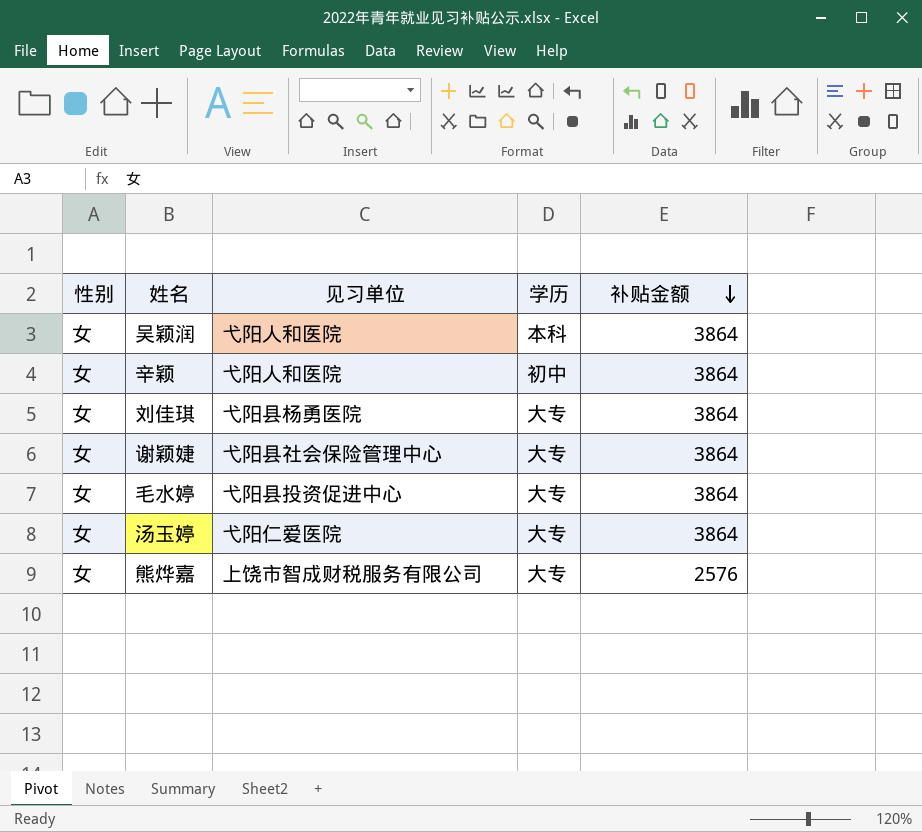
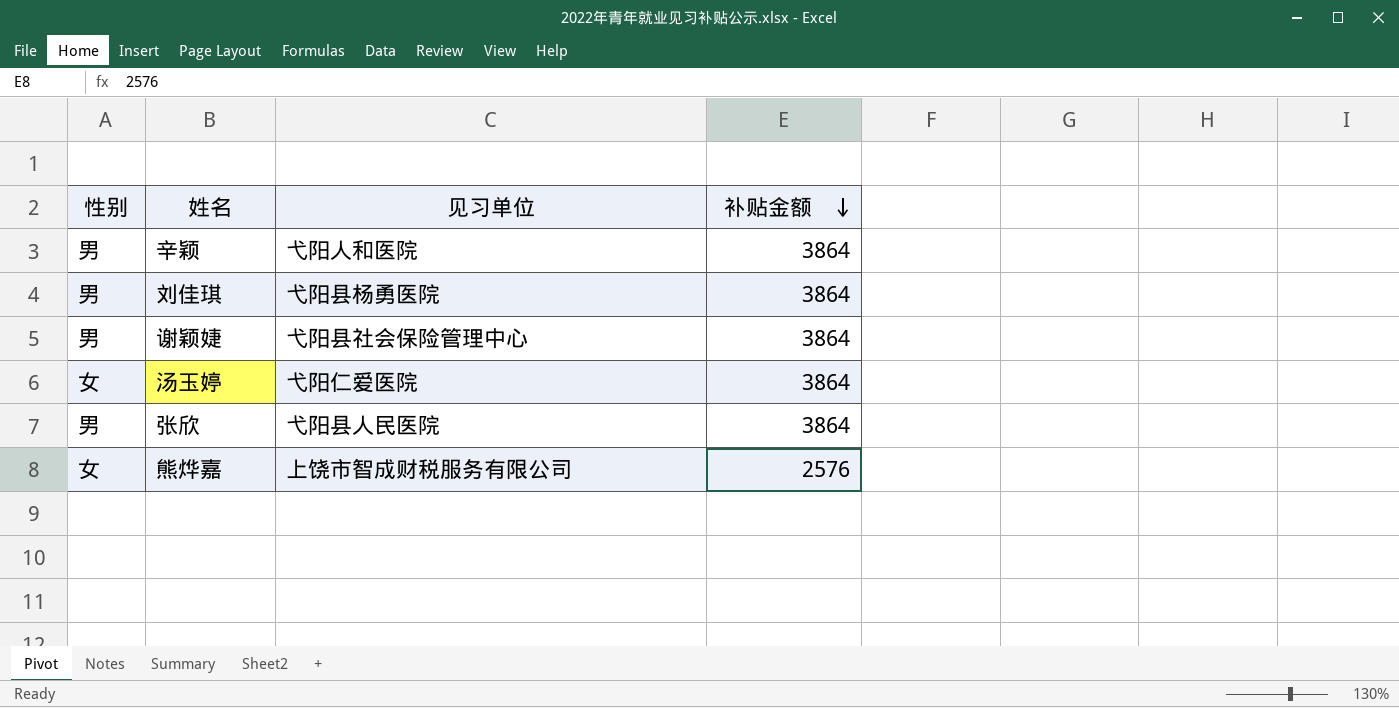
column 学历 | position: 4 -> none
row 吴颖润: 女 | 弋阳人和医院 | 本科 | 3864 -> none
row 毛水婷: 女 | 弋阳县投资促进中心 | 大专 | 3864 -> none
辛颖 | 性别: 女 -> 男
刘佳琪 | 性别: 女 -> 男
谢颖婕 | 性别: 女 -> 男
row 张欣: none -> 男 | 弋阳县人民医院 | 3864

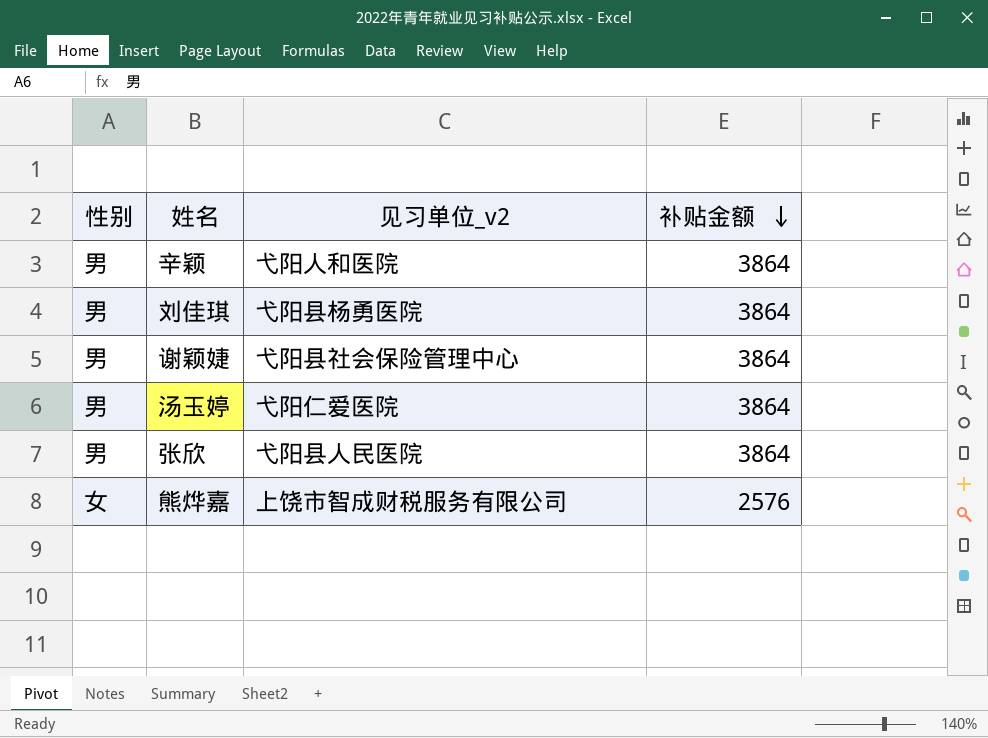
column name: 见习单位 -> 见习单位_v2
汤玉婷 | 性别: 女 -> 男

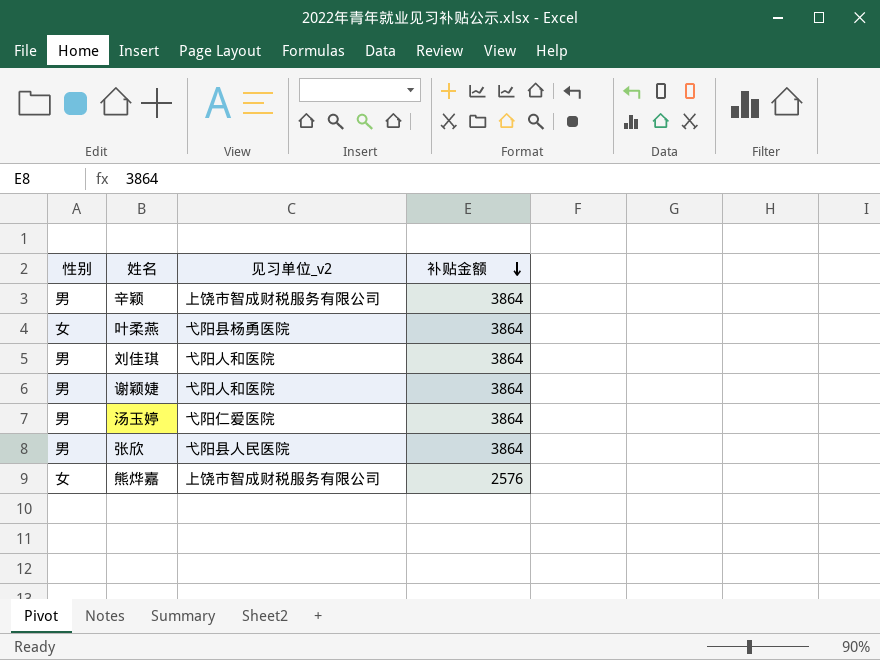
辛颖 | 见习单位_v2: 弋阳人和医院 -> 上饶市智成财税服务有限公司
row 叶柔燕: none -> 女 | 弋阳县杨勇医院 | 3864
刘佳琪 | 见习单位_v2: 弋阳县杨勇医院 -> 弋阳人和医院
谢颖婕 | 见习单位_v2: 弋阳县社会保险管理中心 -> 弋阳人和医院

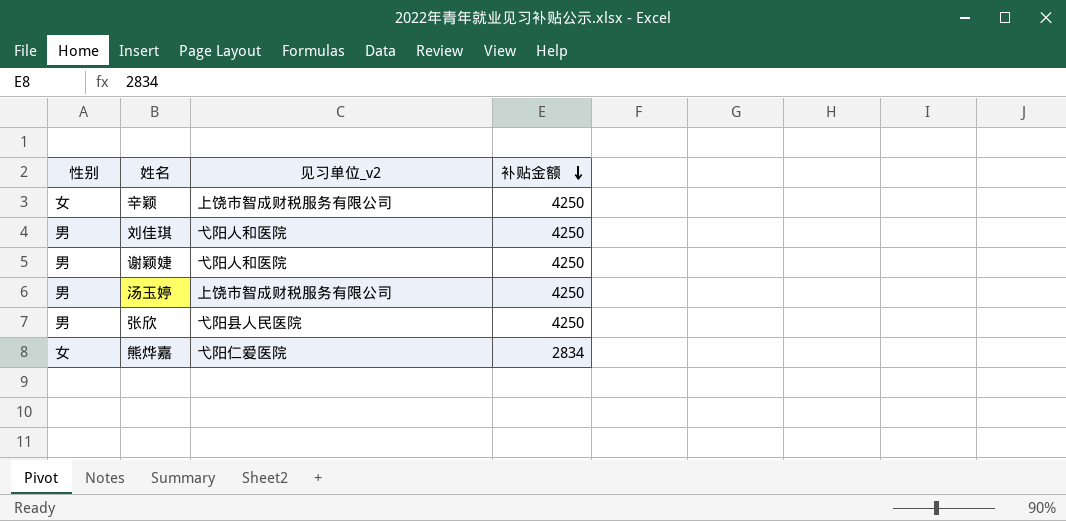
row 叶柔燕: 女 | 弋阳县杨勇医院 | 3864 -> none
辛颖 | 性别: 男 -> 女
辛颖 | 补贴金额: 3864 -> 4250
刘佳琪 | 补贴金额: 3864 -> 4250
谢颖婕 | 补贴金额: 3864 -> 4250
汤玉婷 | 见习单位_v2: 弋阳仁爱医院 -> 上饶市智成财税服务有限公司
汤玉婷 | 补贴金额: 3864 -> 4250
张欣 | 补贴金额: 3864 -> 4250
熊烨嘉 | 见习单位_v2: 上饶市智成财税服务有限公司 -> 弋阳仁爱医院
熊烨嘉 | 补贴金额: 2576 -> 2834

